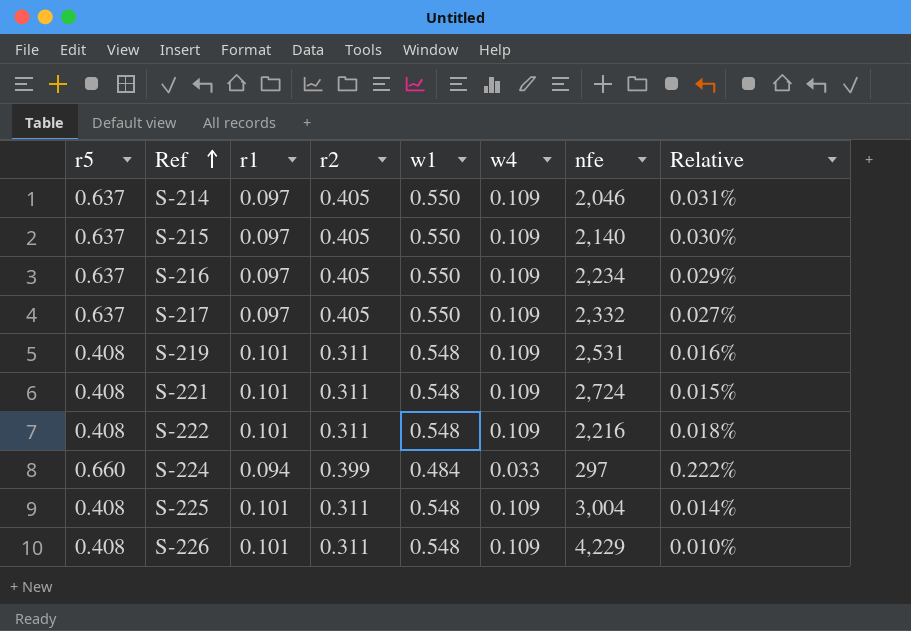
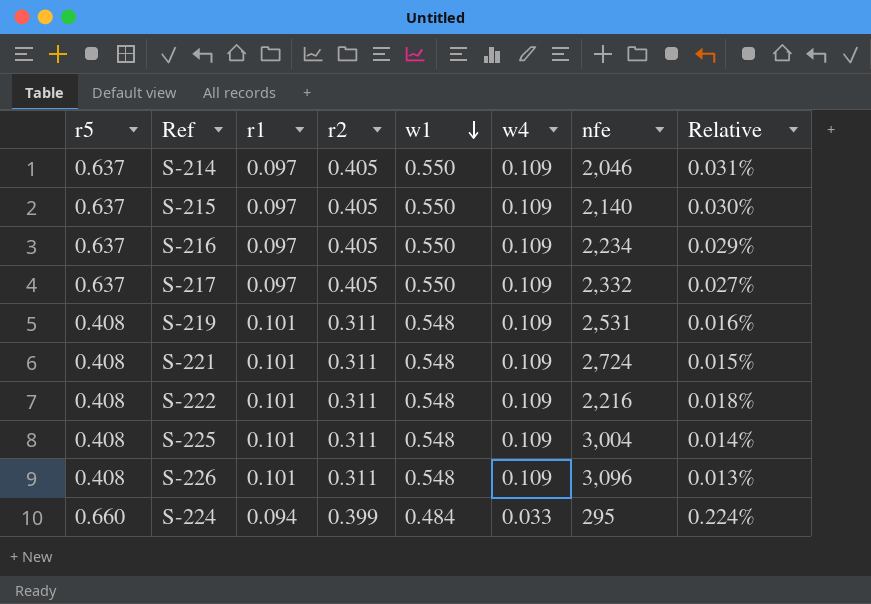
row order: Ref ascending -> w1 descending
S-226 | nfe: 4,229 -> 3,096
S-226 | Relative: 0.010% -> 0.013%
S-224 | nfe: 297 -> 295
S-224 | Relative: 0.222% -> 0.224%

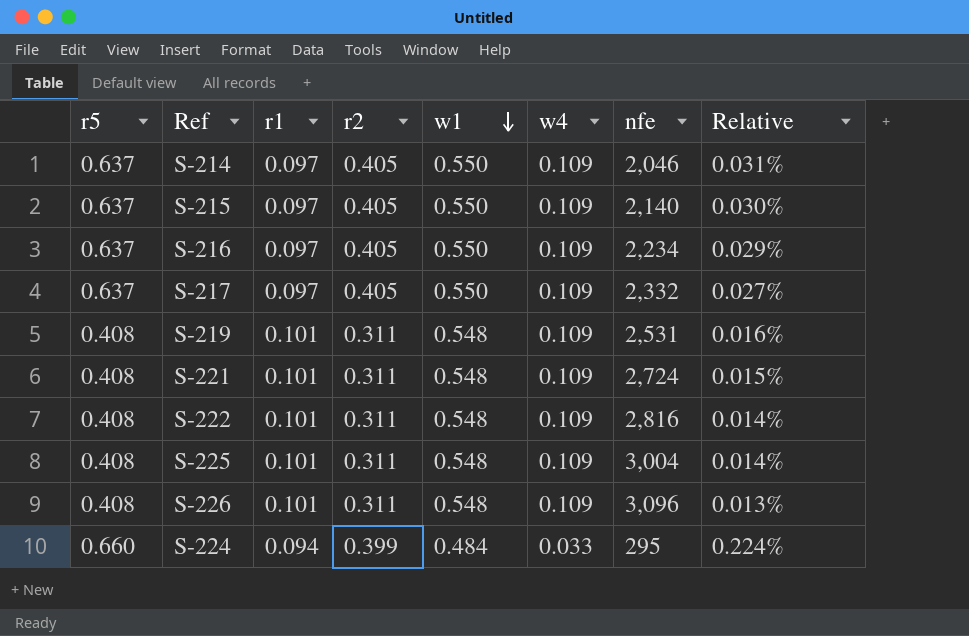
S-222 | nfe: 2,216 -> 2,816
S-222 | Relative: 0.018% -> 0.014%

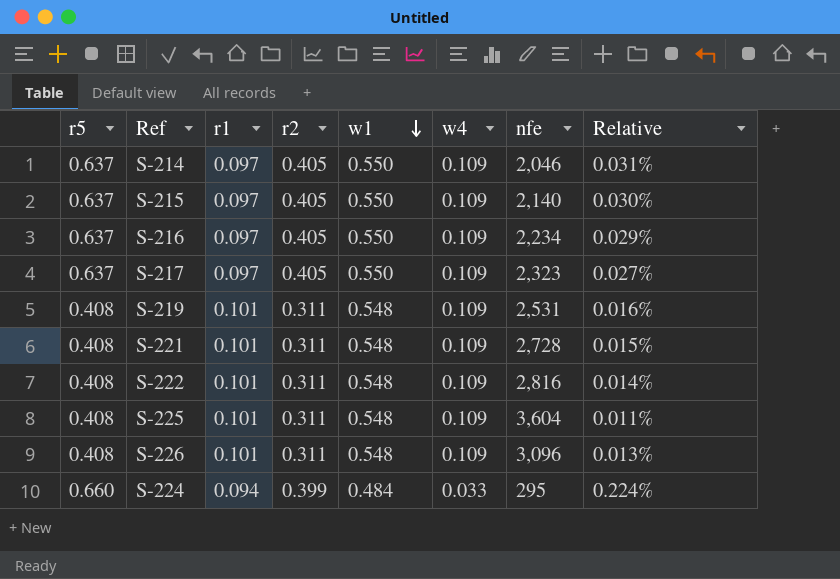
S-217 | nfe: 2,332 -> 2,323
S-221 | nfe: 2,724 -> 2,728
S-225 | nfe: 3,004 -> 3,604
S-225 | Relative: 0.014% -> 0.011%

